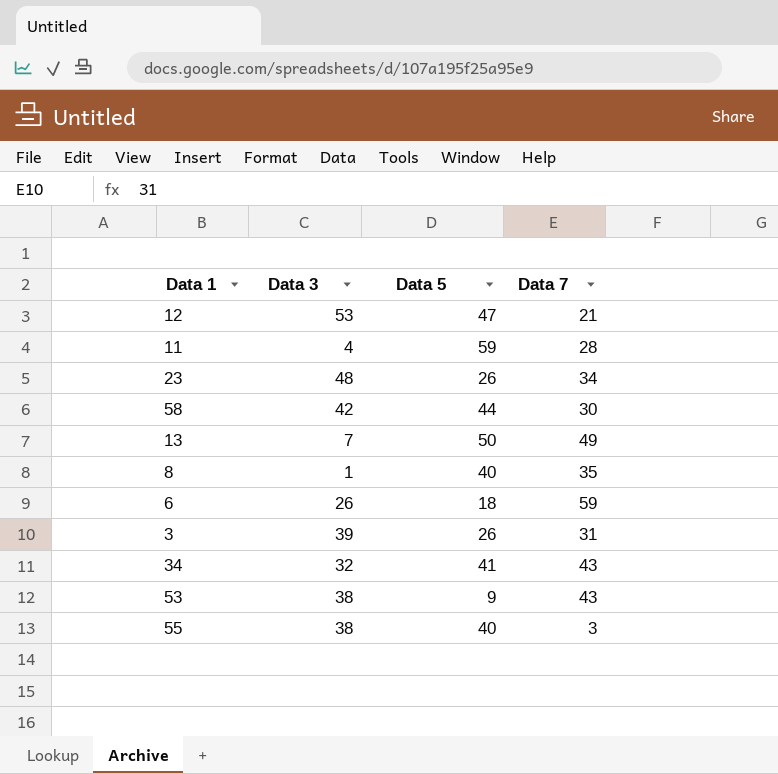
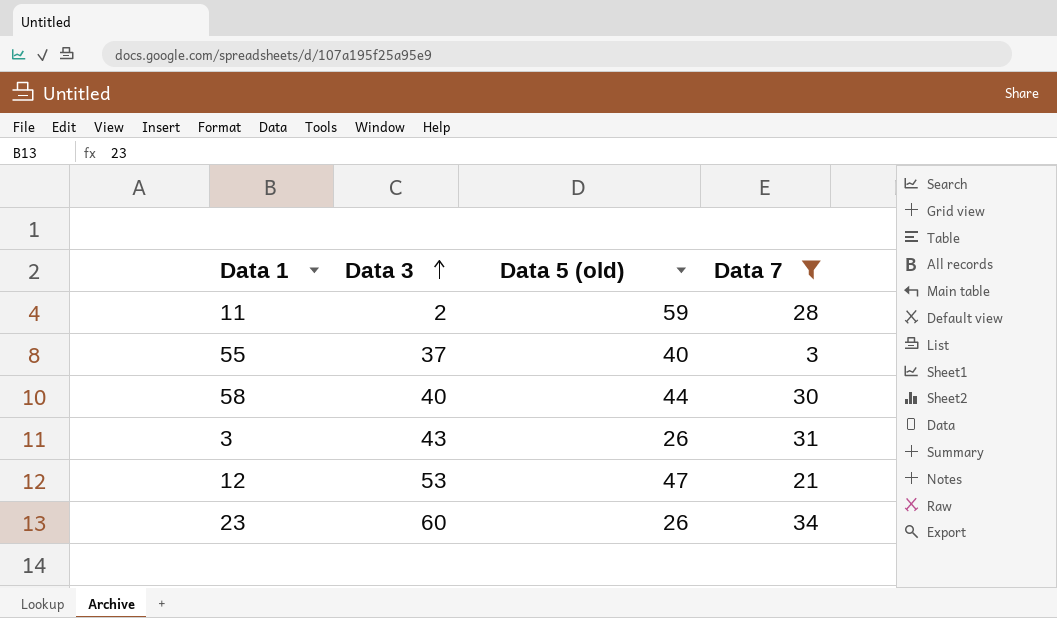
filter: none -> Data 7 <= 34
row order: none -> Data 3 ascending
column name: Data 5 -> Data 5 (old)
11 | Data 3: 4 -> 2
55 | Data 3: 38 -> 37
58 | Data 3: 42 -> 40
3 | Data 3: 39 -> 43
23 | Data 3: 48 -> 60

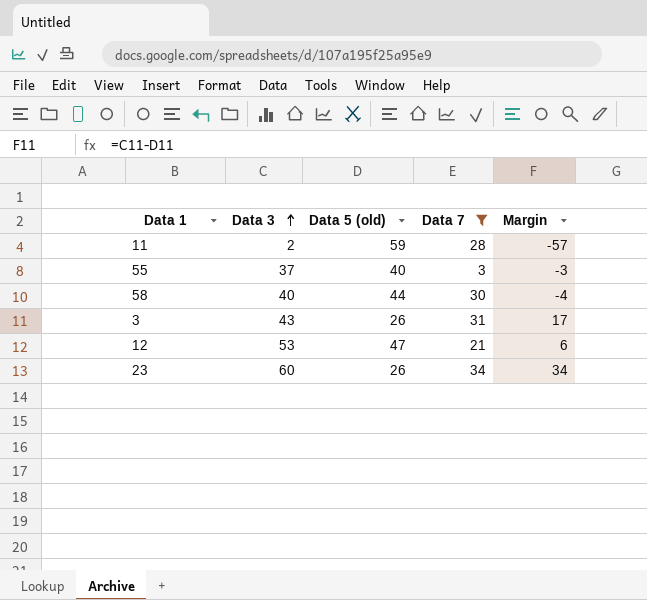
column Margin | formula: none -> [Data 3] - [Data 5 (old)]

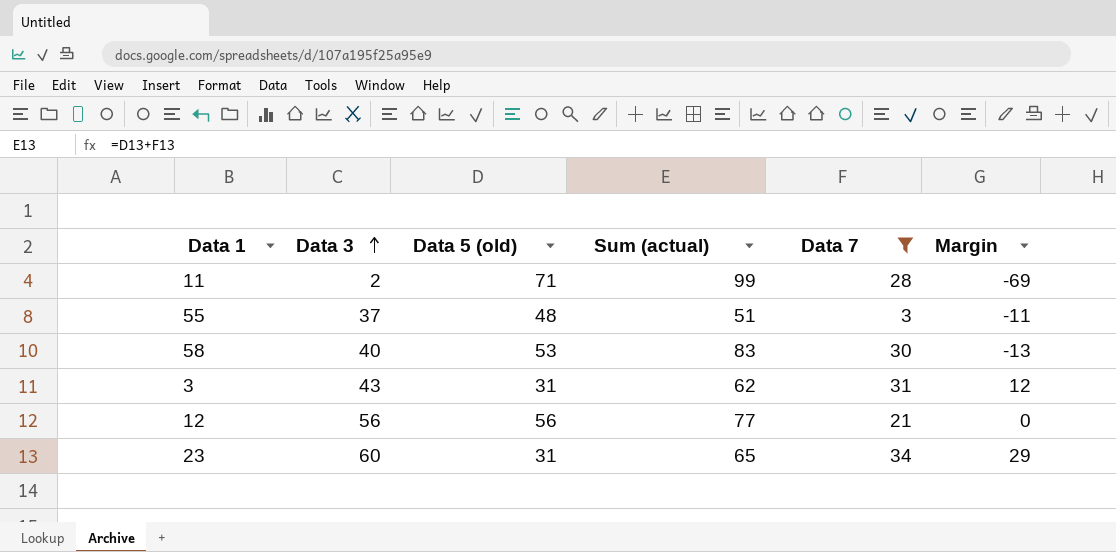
column Sum (actual) | formula: none -> [Data 5 (old)] + [Data 7]
11 | Data 5 (old): 59 -> 71
11 | Margin: -57 -> -69
55 | Data 5 (old): 40 -> 48
55 | Margin: -3 -> -11
58 | Data 5 (old): 44 -> 53
58 | Margin: -4 -> -13
3 | Data 5 (old): 26 -> 31
3 | Margin: 17 -> 12
12 | Data 3: 53 -> 56
12 | Data 5 (old): 47 -> 56
12 | Margin: 6 -> 0
23 | Data 5 (old): 26 -> 31
23 | Margin: 34 -> 29

